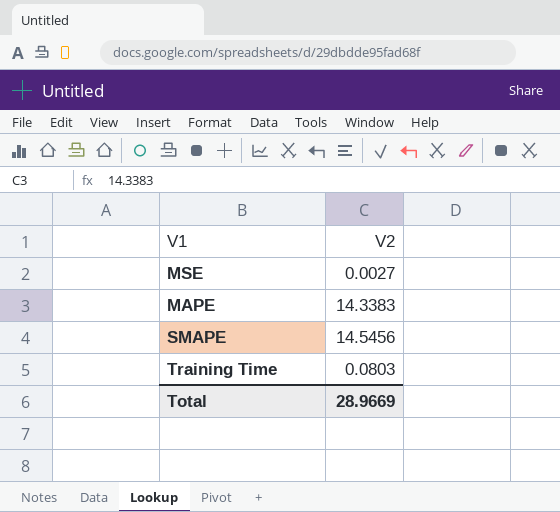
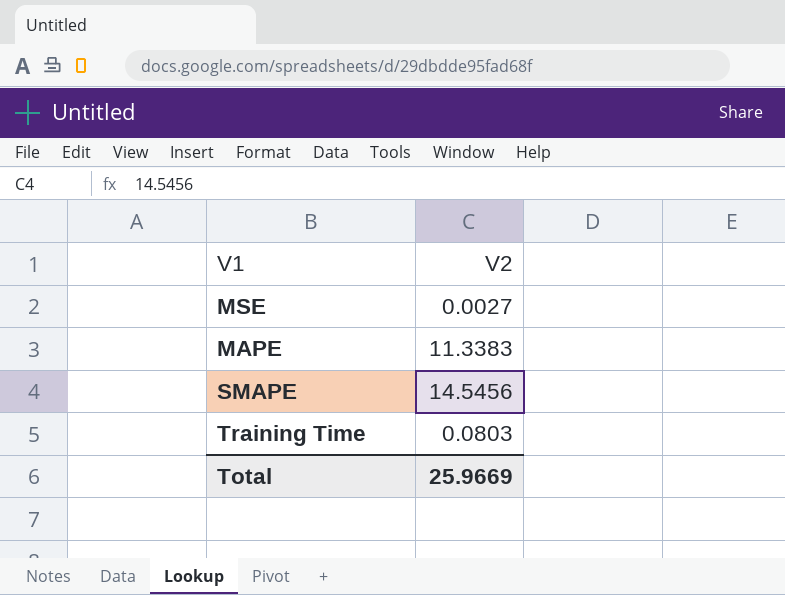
MAPE | V2: 14.3383 -> 11.3383
Total | V2: 28.9669 -> 25.9669

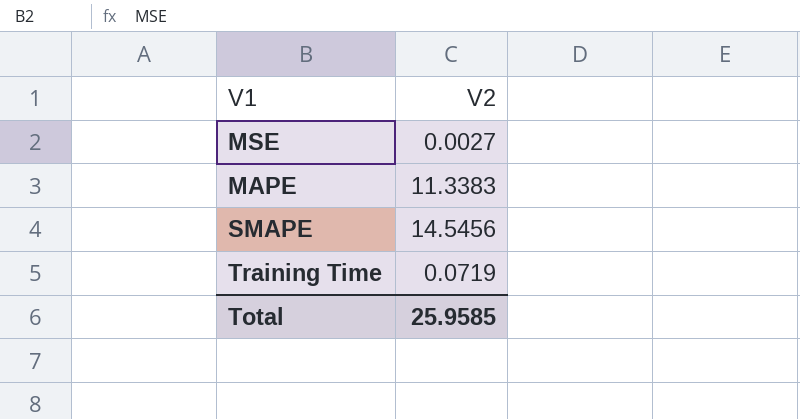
Training Time | V2: 0.0803 -> 0.0719
Total | V2: 25.9669 -> 25.9585

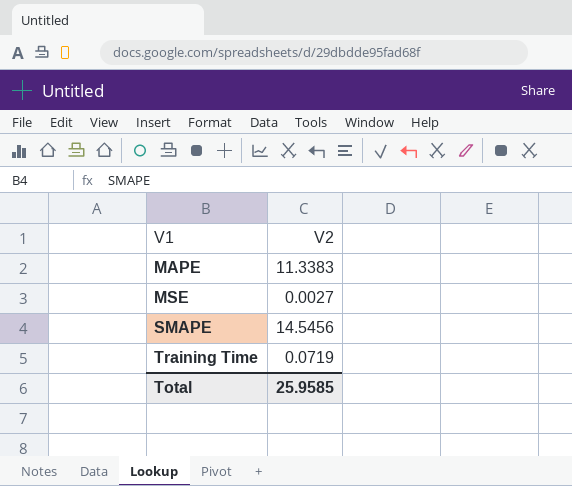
row order: none -> V1 ascending

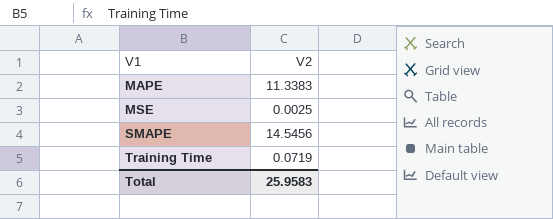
MSE | V2: 0.0027 -> 0.0025
Total | V2: 25.9585 -> 25.9583

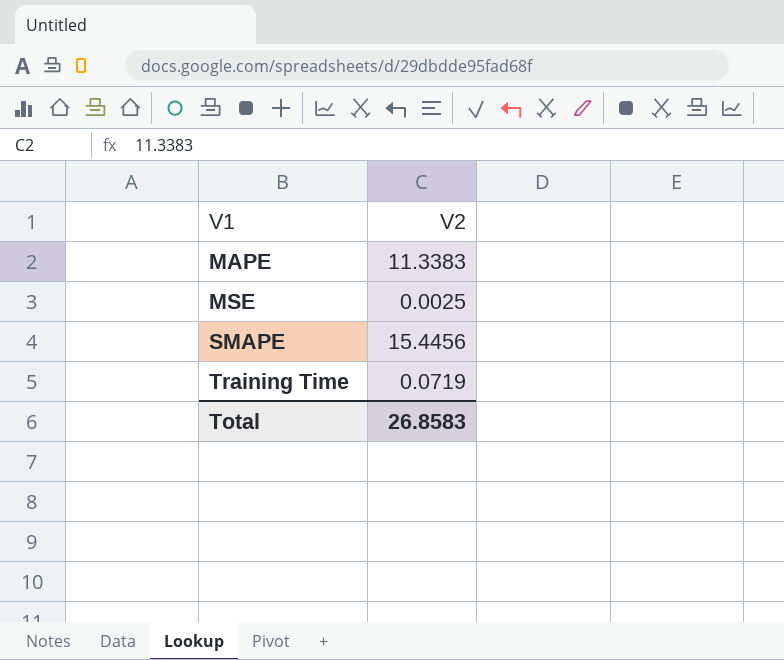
SMAPE | V2: 14.5456 -> 15.4456
Total | V2: 25.9583 -> 26.8583

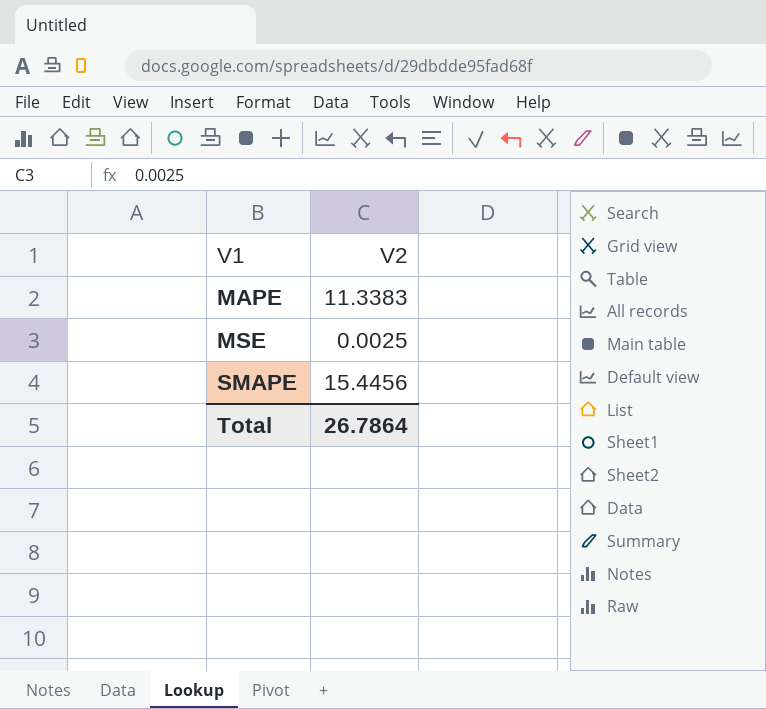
row Training Time: 0.0719 -> none
Total | V2: 26.8583 -> 26.7864

